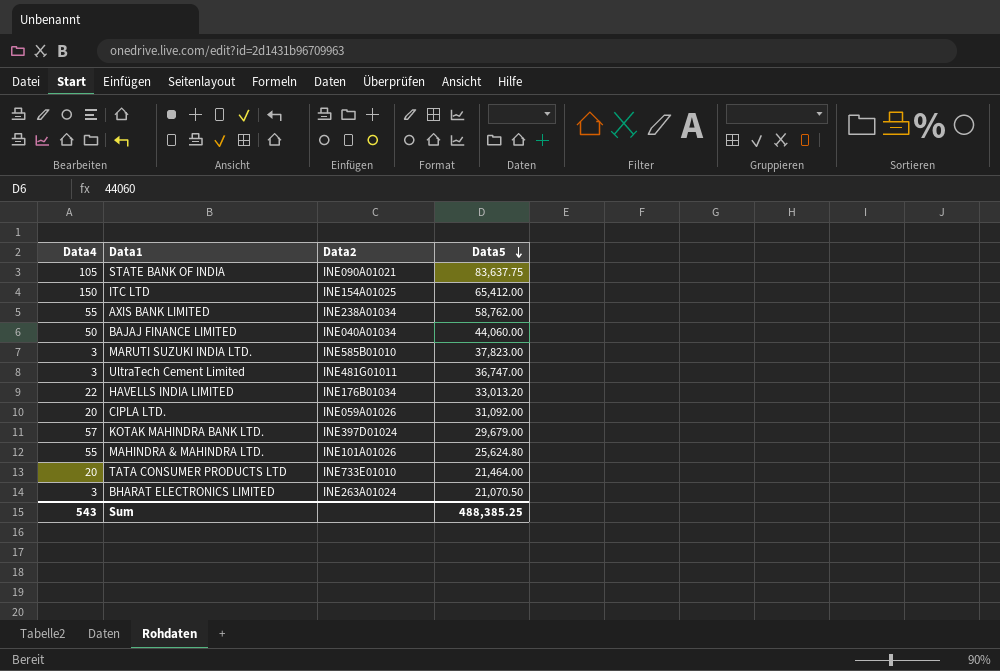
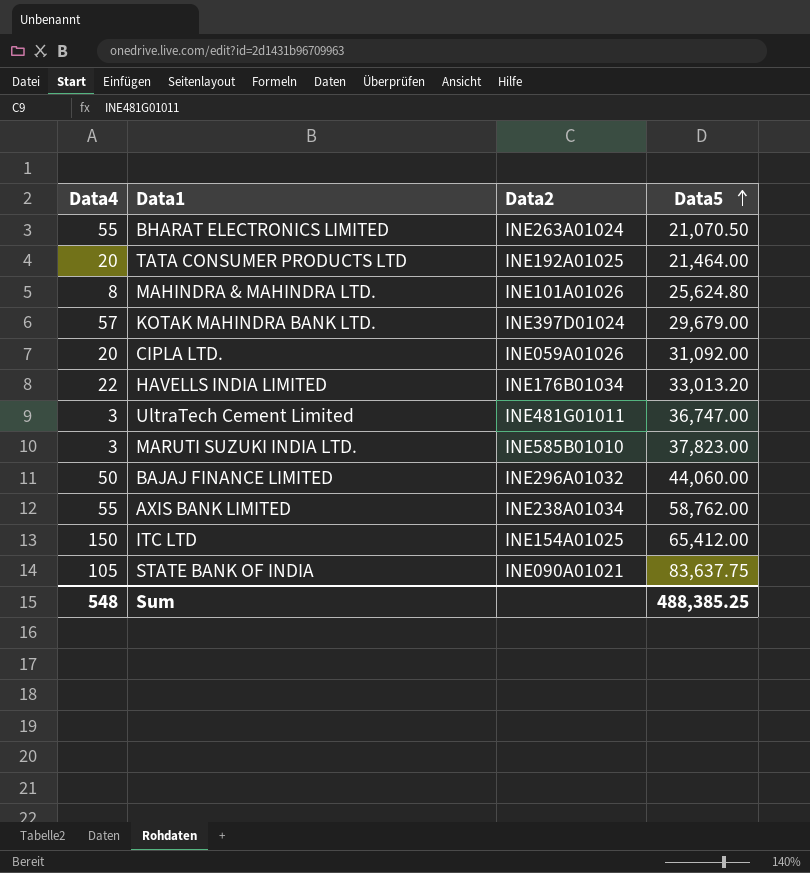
row order: Data5 descending -> Data5 ascending
BHARAT ELECTRONICS LIMITED | Data4: 3 -> 55
TATA CONSUMER PRODUCTS LTD | Data2: INE733E01010 -> INE192A01025
MAHINDRA & MAHINDRA LTD. | Data4: 55 -> 8
BAJAJ FINANCE LIMITED | Data2: INE040A01034 -> INE296A01032
Sum | Data4: 543 -> 548

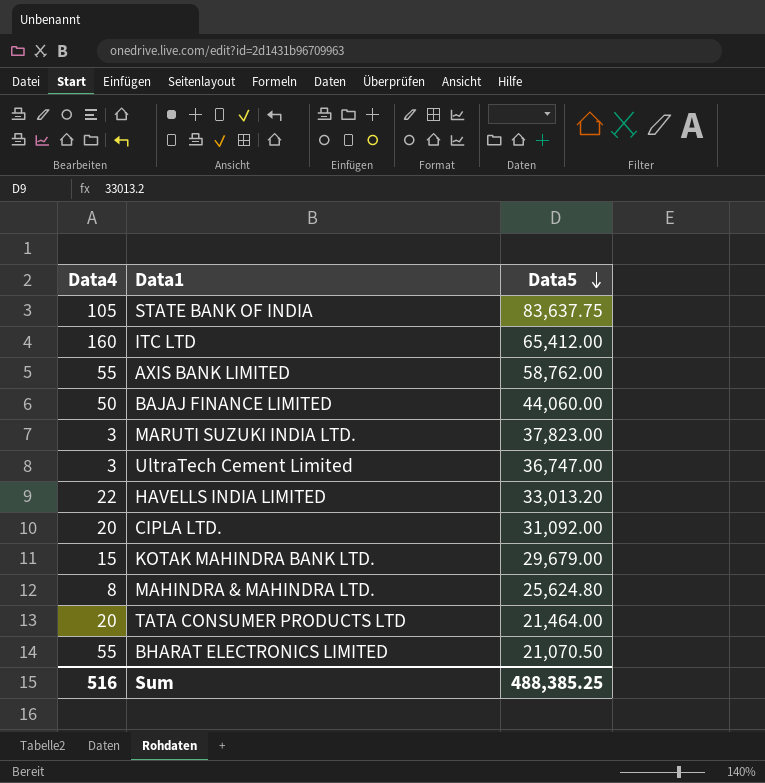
row order: Data5 ascending -> Data5 descending
column Data2 | position: 3 -> none
ITC LTD | Data4: 150 -> 160
KOTAK MAHINDRA BANK LTD. | Data4: 57 -> 15
Sum | Data4: 548 -> 516

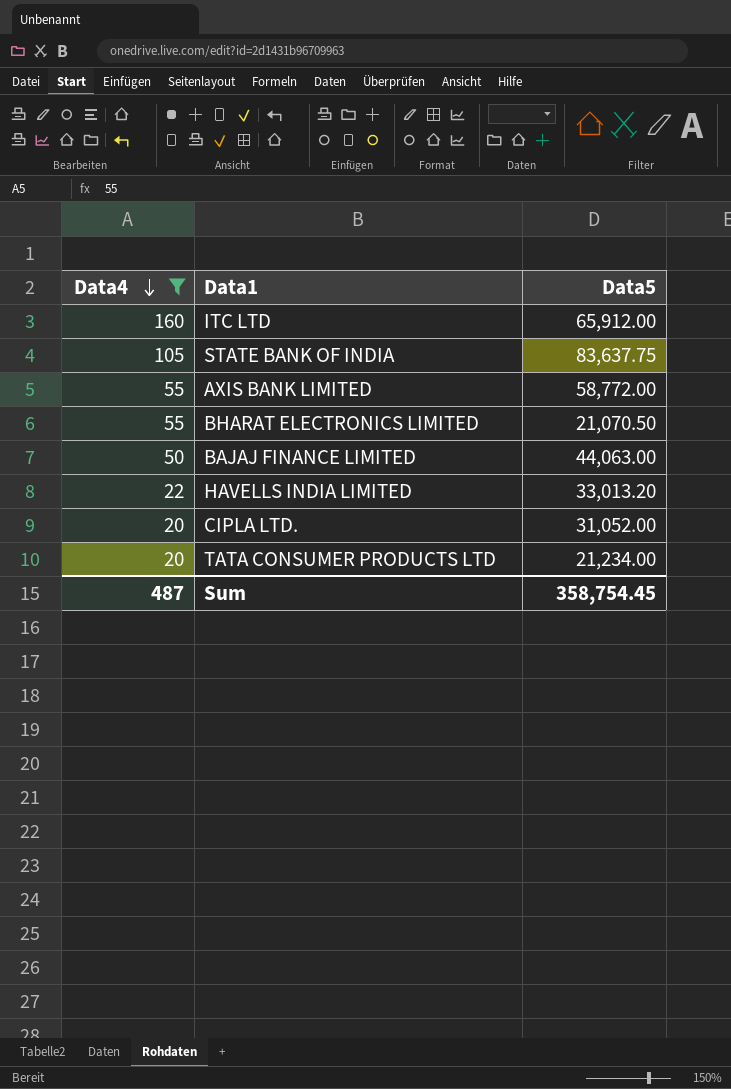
filter: none -> Data4 >= 20
row order: Data5 descending -> Data4 descending
ITC LTD | Data5: 65,412.00 -> 65,912.00
AXIS BANK LIMITED | Data5: 58,762.00 -> 58,772.00
BAJAJ FINANCE LIMITED | Data5: 44,060.00 -> 44,063.00
CIPLA LTD. | Data5: 31,092.00 -> 31,052.00
TATA CONSUMER PRODUCTS LTD | Data5: 21,464.00 -> 21,234.00
Sum | Data4: 516 -> 487
Sum | Data5: 488,385.25 -> 358,754.45

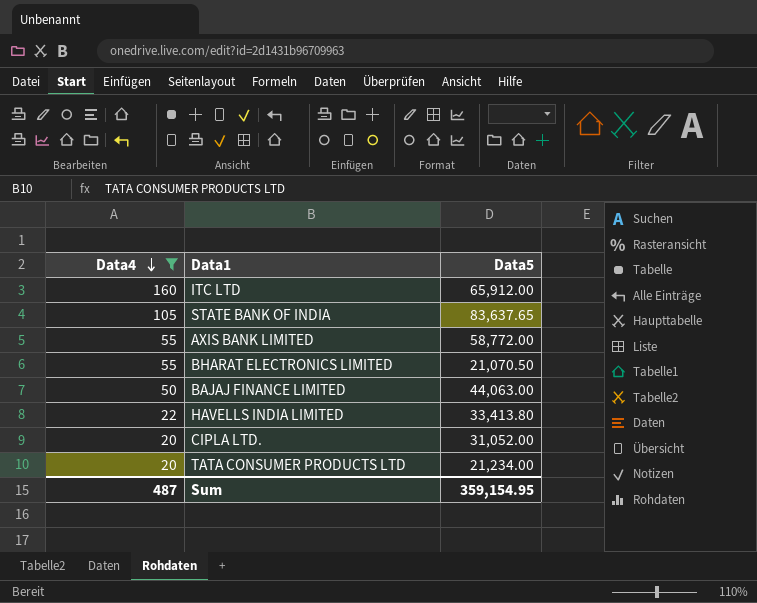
STATE BANK OF INDIA | Data5: 83,637.75 -> 83,637.65
HAVELLS INDIA LIMITED | Data5: 33,013.20 -> 33,413.80
Sum | Data5: 358,754.45 -> 359,154.95

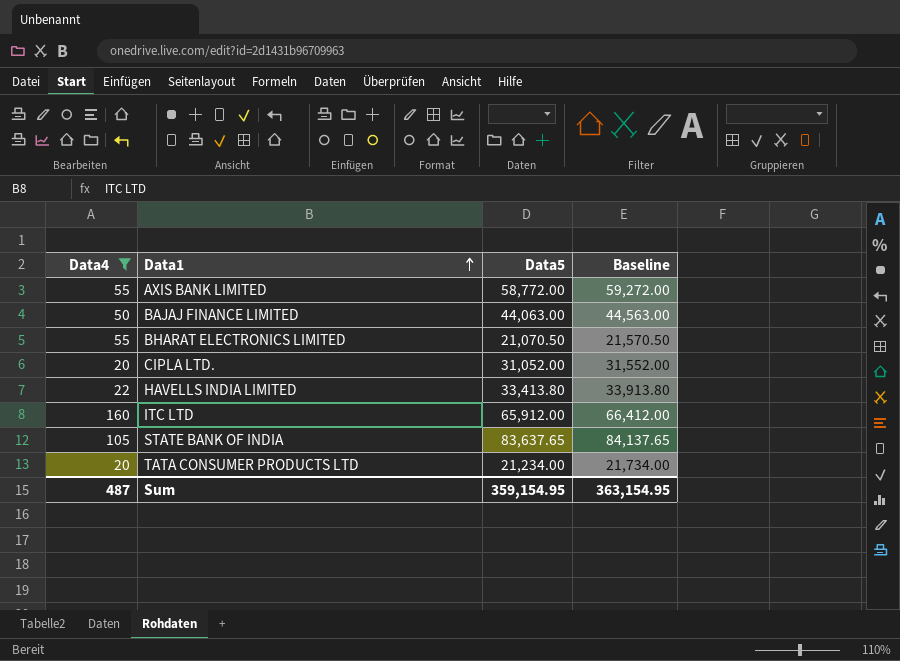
row order: Data4 descending -> Data1 ascending
column Baseline | formula: none -> [Data5] + 500

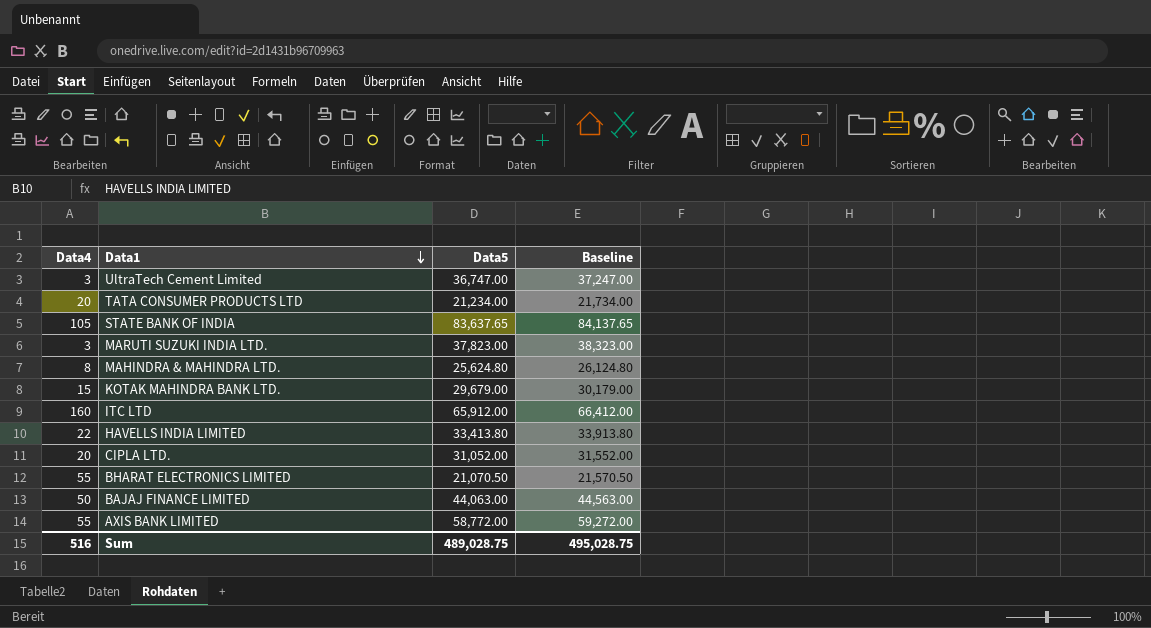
filter: Data4 >= 20 -> none
row order: Data1 ascending -> Data1 descending
Sum | Data4: 487 -> 516
Sum | Data5: 359,154.95 -> 489,028.75
Sum | Baseline: 363,154.95 -> 495,028.75

